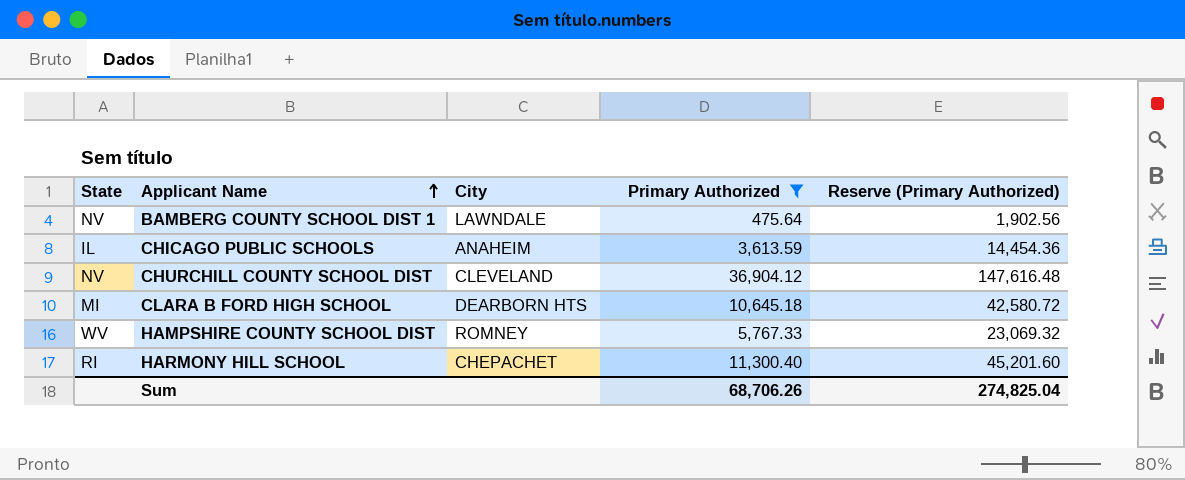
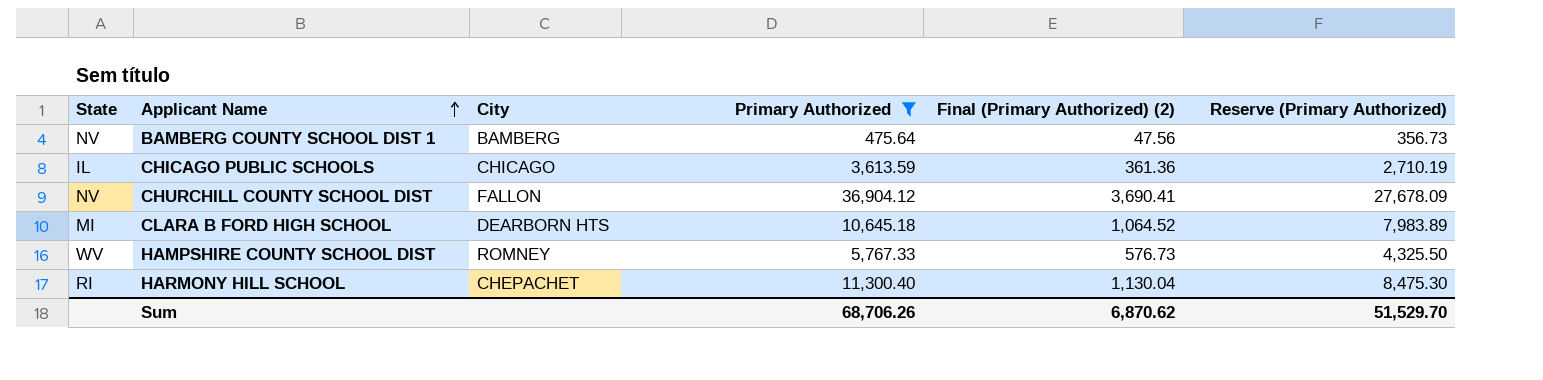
column Final (Primary Authorized) (2) | formula: none -> [Primary Authorized] * 0.1
column Reserve (Primary Authorized) | formula: [Primary Authorized] * 4 -> [Primary Authorized] * 0.75
BAMBERG COUNTY SCHOOL DIST 1 | City: LAWNDALE -> BAMBERG
CHICAGO PUBLIC SCHOOLS | City: ANAHEIM -> CHICAGO
CHURCHILL COUNTY SCHOOL DIST | City: CLEVELAND -> FALLON
Sum | Reserve (Primary Authorized): 274,825.04 -> 51,529.70

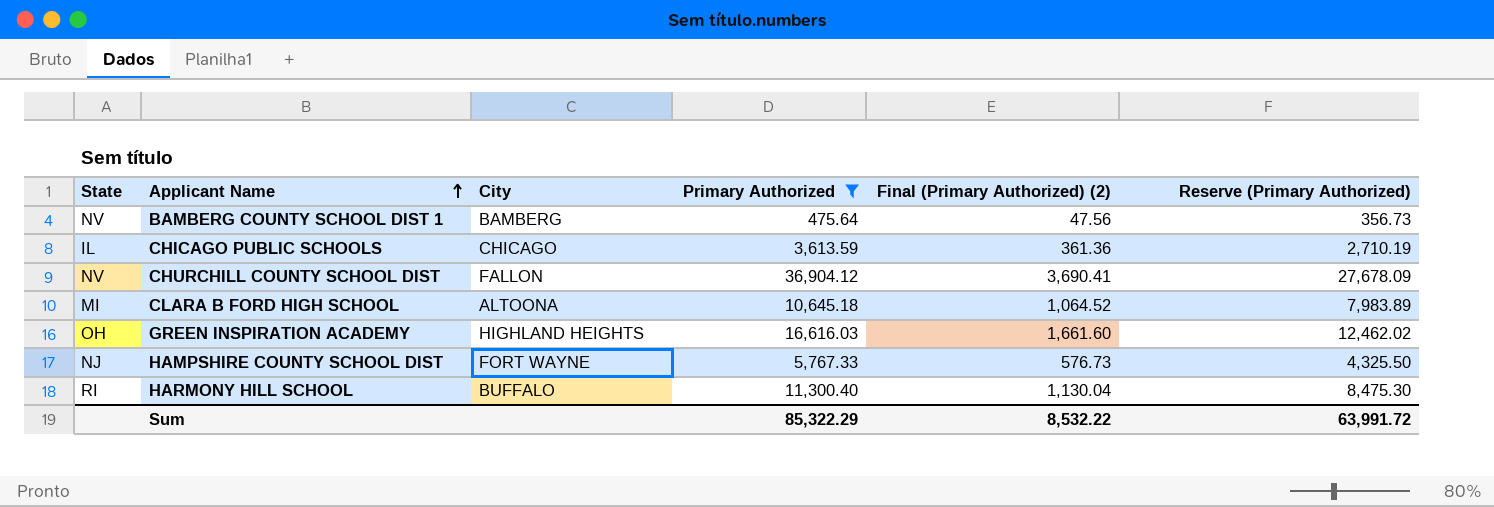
CLARA B FORD HIGH SCHOOL | City: DEARBORN HTS -> ALTOONA
row GREEN INSPIRATION ACADEMY: none -> OH | HIGHLAND HEIGHTS | 16,616.03 | 1,661.60 | 12,462.02
HAMPSHIRE COUNTY SCHOOL DIST | State: WV -> NJ
HAMPSHIRE COUNTY SCHOOL DIST | City: ROMNEY -> FORT WAYNE
HARMONY HILL SCHOOL | City: CHEPACHET -> BUFFALO
Sum | Primary Authorized: 68,706.26 -> 85,322.29
Sum | Final (Primary Authorized) (2): 6,870.62 -> 8,532.22
Sum | Reserve (Primary Authorized): 51,529.70 -> 63,991.72

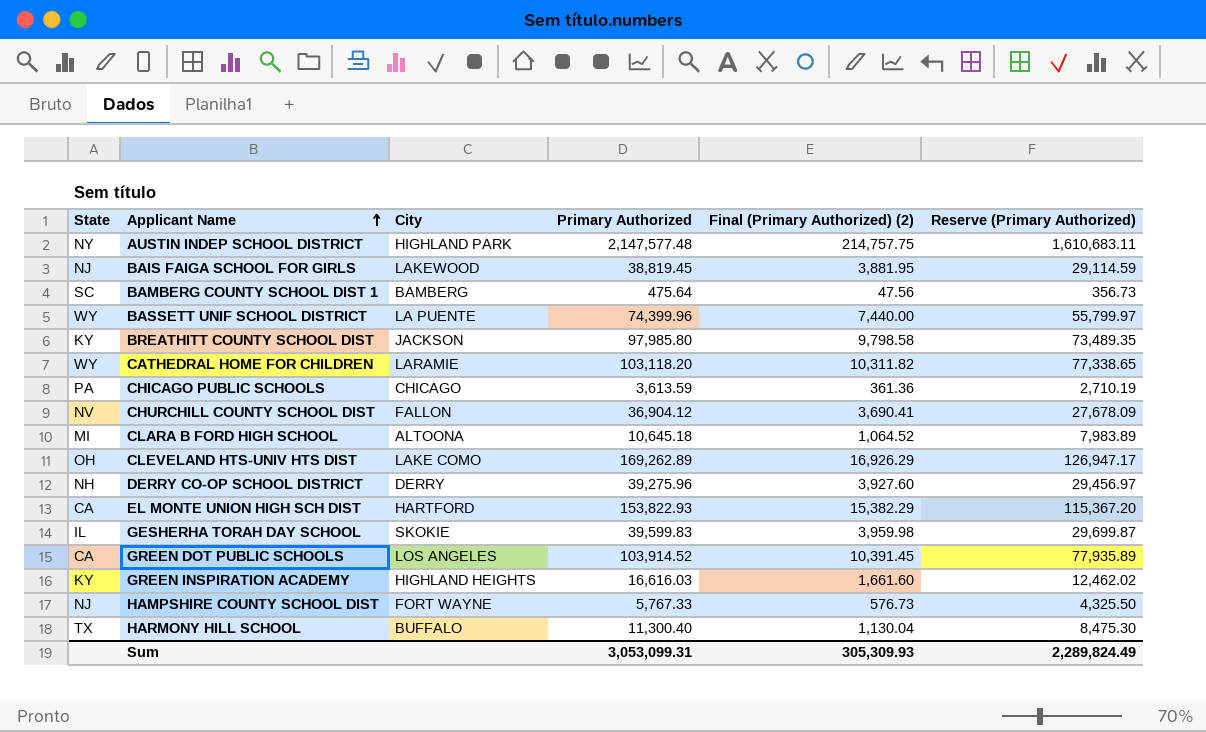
filter: Primary Authorized <= 36,904.12 -> none
BAMBERG COUNTY SCHOOL DIST 1 | State: NV -> SC
CHICAGO PUBLIC SCHOOLS | State: IL -> PA
GREEN INSPIRATION ACADEMY | State: OH -> KY
HARMONY HILL SCHOOL | State: RI -> TX
Sum | Primary Authorized: 85,322.29 -> 3,053,099.31
Sum | Final (Primary Authorized) (2): 8,532.22 -> 305,309.93
Sum | Reserve (Primary Authorized): 63,991.72 -> 2,289,824.49

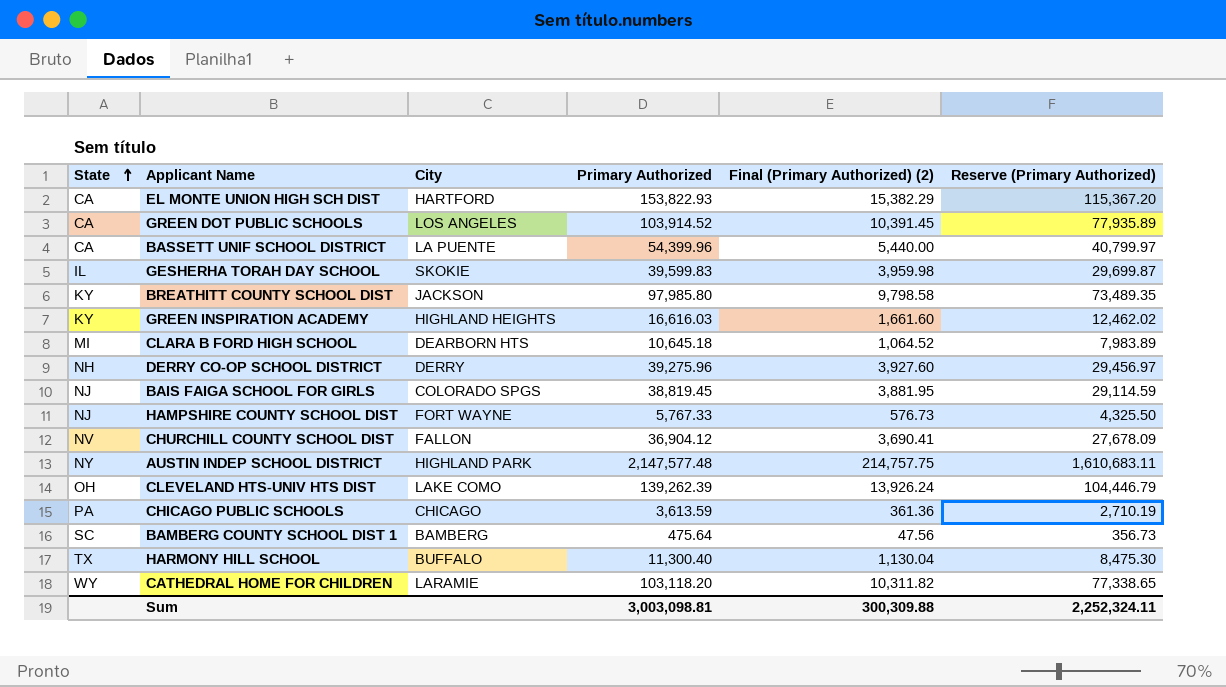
row order: Applicant Name ascending -> State ascending
BASSETT UNIF SCHOOL DISTRICT | State: WY -> CA
BASSETT UNIF SCHOOL DISTRICT | Primary Authorized: 74,399.96 -> 54,399.96
BASSETT UNIF SCHOOL DISTRICT | Final (Primary Authorized) (2): 7,440.00 -> 5,440.00
BASSETT UNIF SCHOOL DISTRICT | Reserve (Primary Authorized): 55,799.97 -> 40,799.97
CLARA B FORD HIGH SCHOOL | City: ALTOONA -> DEARBORN HTS
BAIS FAIGA SCHOOL FOR GIRLS | City: LAKEWOOD -> COLORADO SPGS
CLEVELAND HTS-UNIV HTS DIST | Primary Authorized: 169,262.89 -> 139,262.39
CLEVELAND HTS-UNIV HTS DIST | Final (Primary Authorized) (2): 16,926.29 -> 13,926.24
CLEVELAND HTS-UNIV HTS DIST | Reserve (Primary Authorized): 126,947.17 -> 104,446.79
Sum | Primary Authorized: 3,053,099.31 -> 3,003,098.81
Sum | Final (Primary Authorized) (2): 305,309.93 -> 300,309.88
Sum | Reserve (Primary Authorized): 2,289,824.49 -> 2,252,324.11

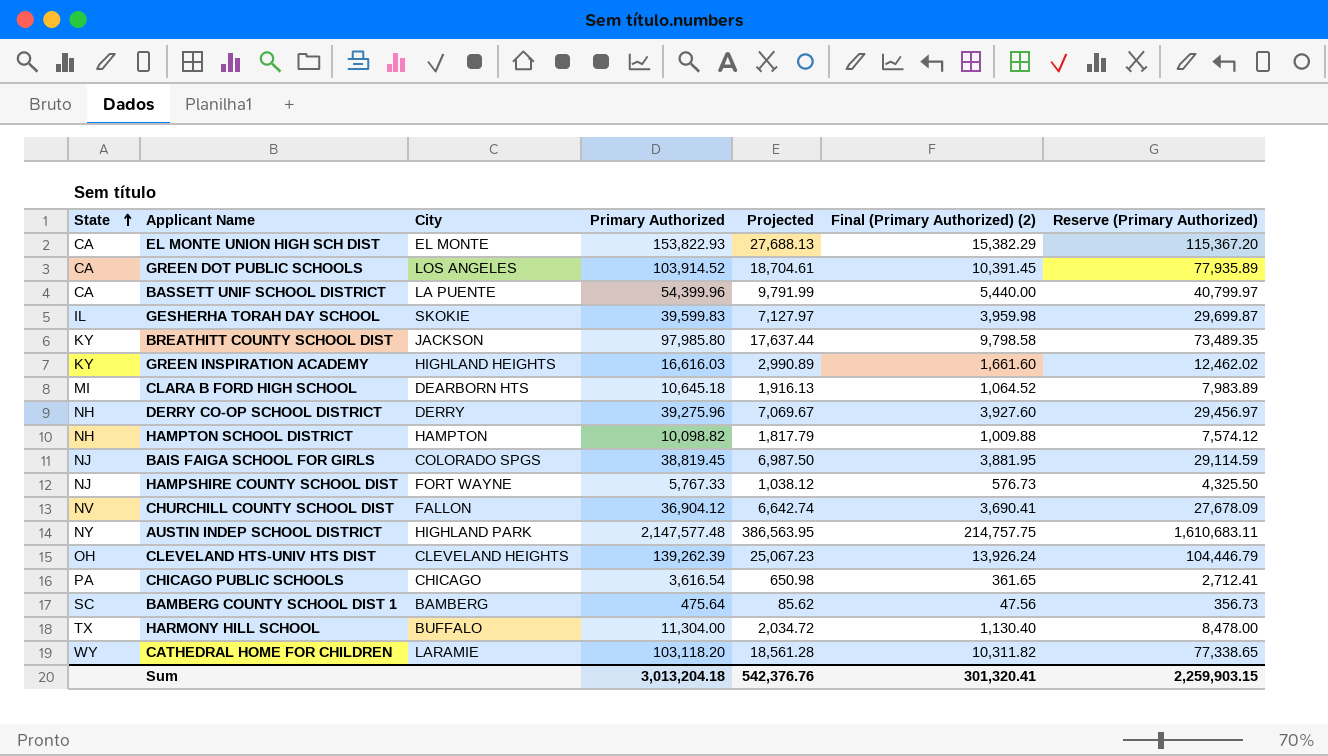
column Projected | formula: none -> [Primary Authorized] * 0.18
EL MONTE UNION HIGH SCH DIST | City: HARTFORD -> EL MONTE
row HAMPTON SCHOOL DISTRICT: none -> NH | HAMPTON | 10,098.82 | 1,817.79 | 1,009.88 | 7,574.12
CLEVELAND HTS-UNIV HTS DIST | City: LAKE COMO -> CLEVELAND HEIGHTS
CHICAGO PUBLIC SCHOOLS | Primary Authorized: 3,613.59 -> 3,616.54
CHICAGO PUBLIC SCHOOLS | Final (Primary Authorized) (2): 361.36 -> 361.65
CHICAGO PUBLIC SCHOOLS | Reserve (Primary Authorized): 2,710.19 -> 2,712.41
HARMONY HILL SCHOOL | Primary Authorized: 11,300.40 -> 11,304.00
HARMONY HILL SCHOOL | Final (Primary Authorized) (2): 1,130.04 -> 1,130.40
HARMONY HILL SCHOOL | Reserve (Primary Authorized): 8,475.30 -> 8,478.00
Sum | Primary Authorized: 3,003,098.81 -> 3,013,204.18
Sum | Final (Primary Authorized) (2): 300,309.88 -> 301,320.41
Sum | Reserve (Primary Authorized): 2,252,324.11 -> 2,259,903.15

